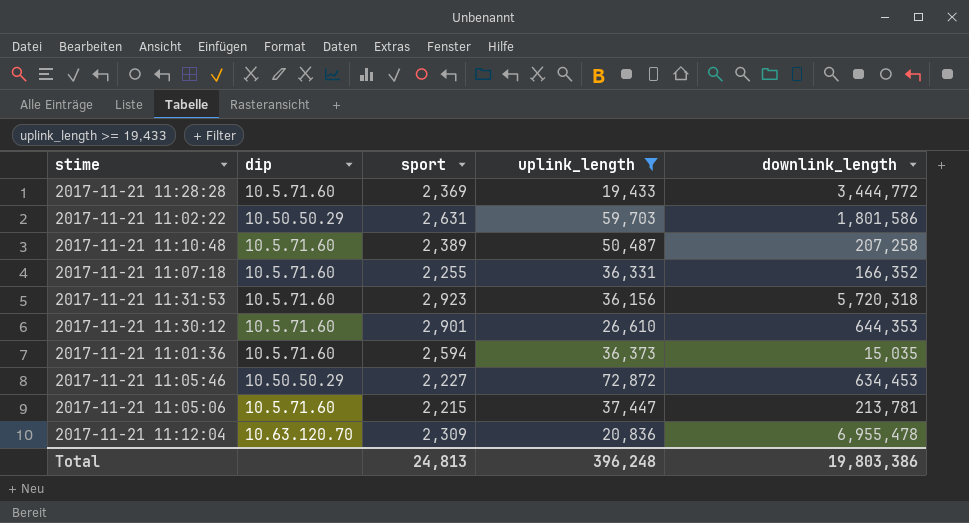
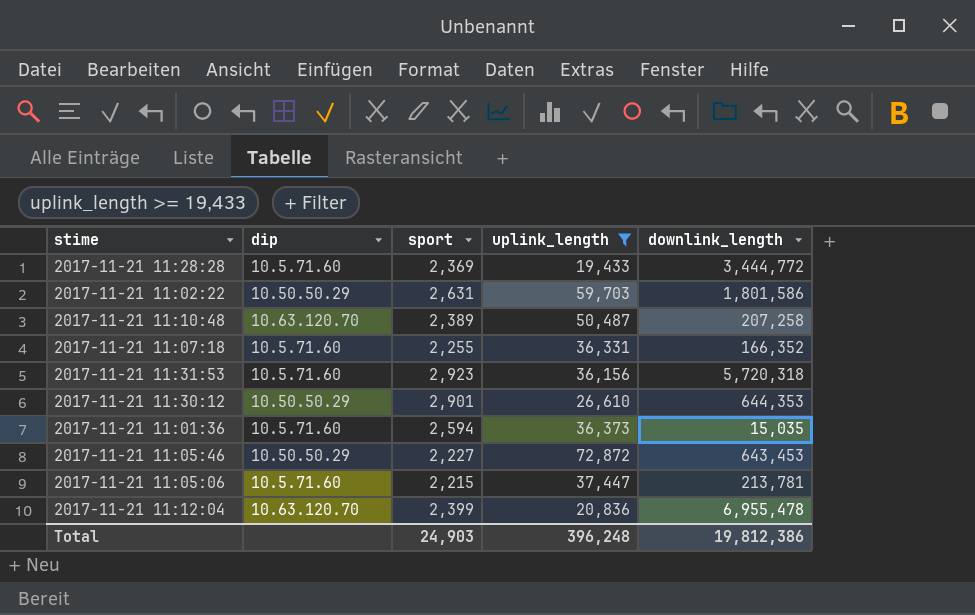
2017-11-21 11:10:48 | dip: 10.5.71.60 -> 10.63.120.70
2017-11-21 11:30:12 | dip: 10.5.71.60 -> 10.50.50.29
2017-11-21 11:05:46 | downlink_length: 634,453 -> 643,453
2017-11-21 11:12:04 | sport: 2,309 -> 2,399
Total | sport: 24,813 -> 24,903
Total | downlink_length: 19,803,386 -> 19,812,386

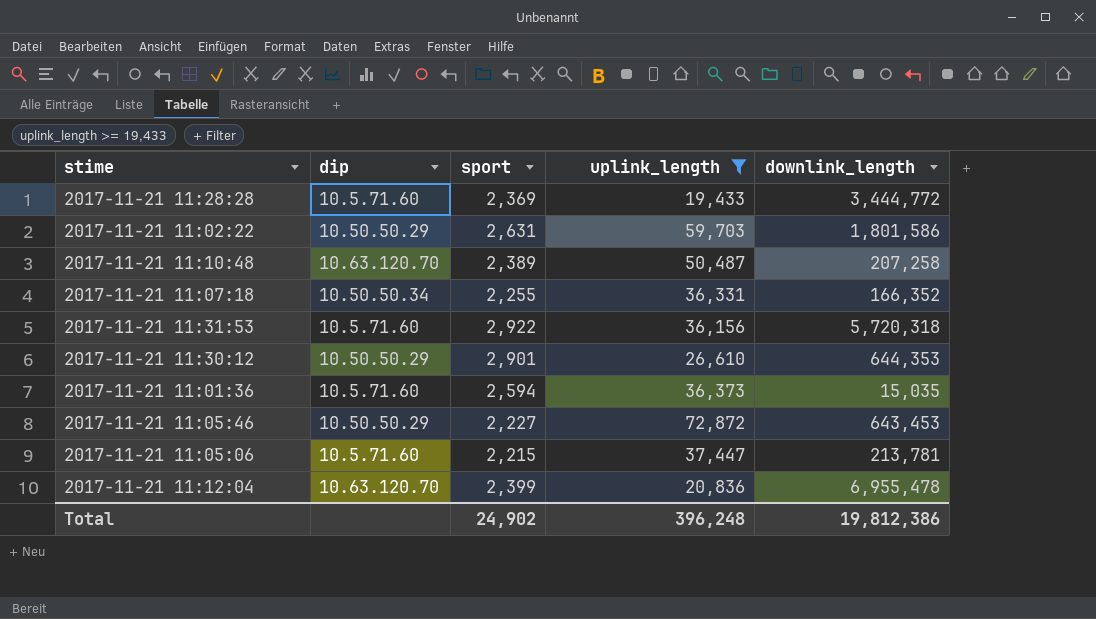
2017-11-21 11:07:18 | dip: 10.5.71.60 -> 10.50.50.34
2017-11-21 11:31:53 | sport: 2,923 -> 2,922
Total | sport: 24,903 -> 24,902

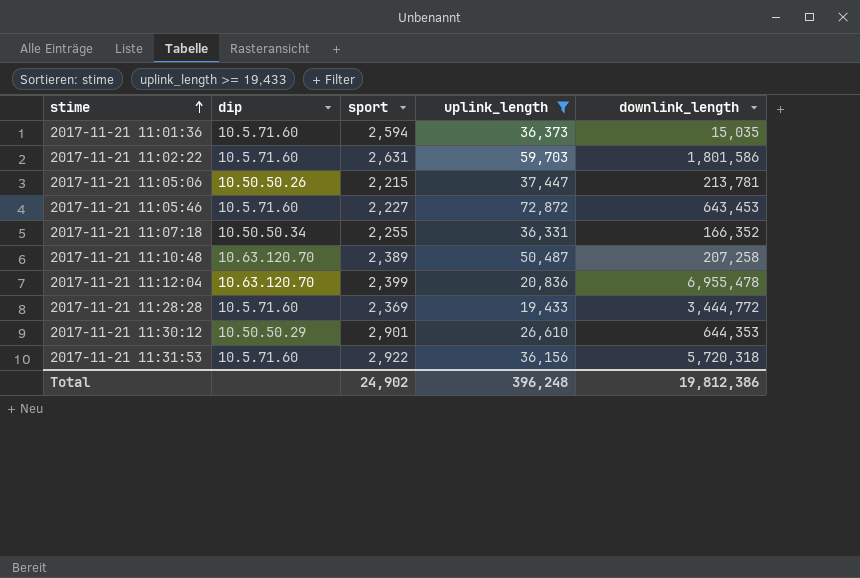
row order: none -> stime ascending
2017-11-21 11:02:22 | dip: 10.50.50.29 -> 10.5.71.60
2017-11-21 11:05:06 | dip: 10.5.71.60 -> 10.50.50.26
2017-11-21 11:05:46 | dip: 10.50.50.29 -> 10.5.71.60

